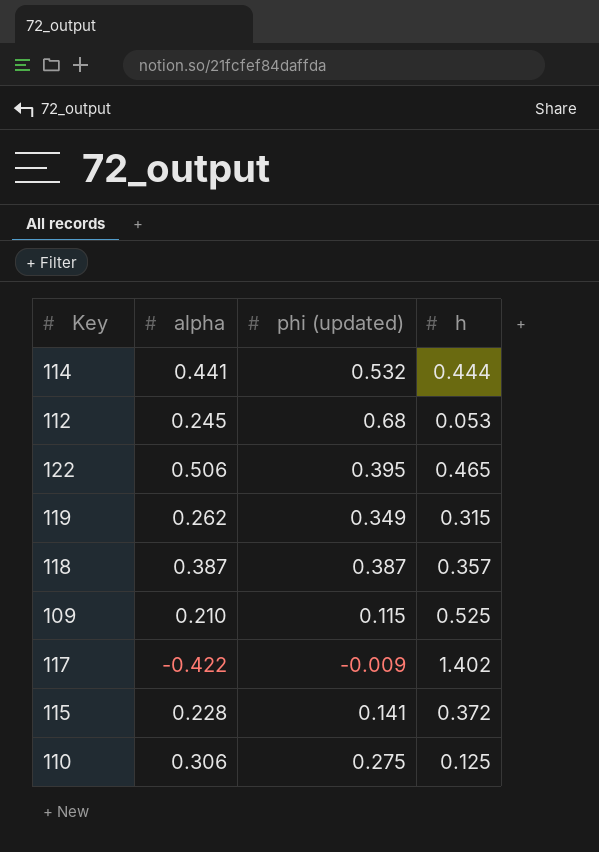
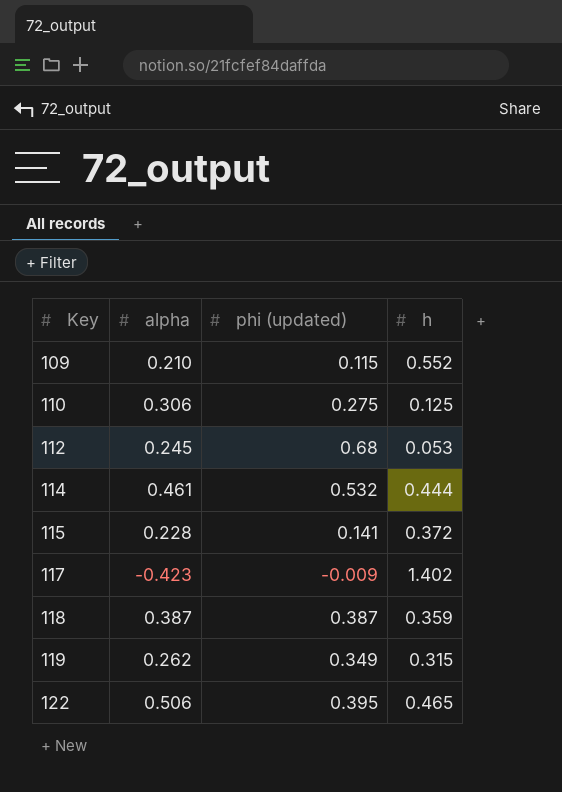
row order: none -> Key ascending
109 | h: 0.525 -> 0.552
114 | alpha: 0.441 -> 0.461
117 | alpha: -0.422 -> -0.423
118 | h: 0.357 -> 0.359

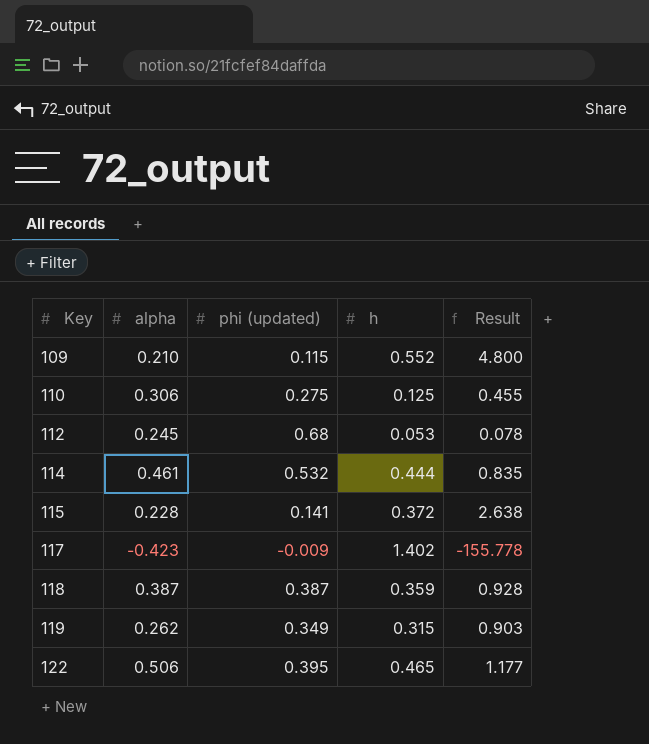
column Result | formula: none -> [h] / [phi (updated)]

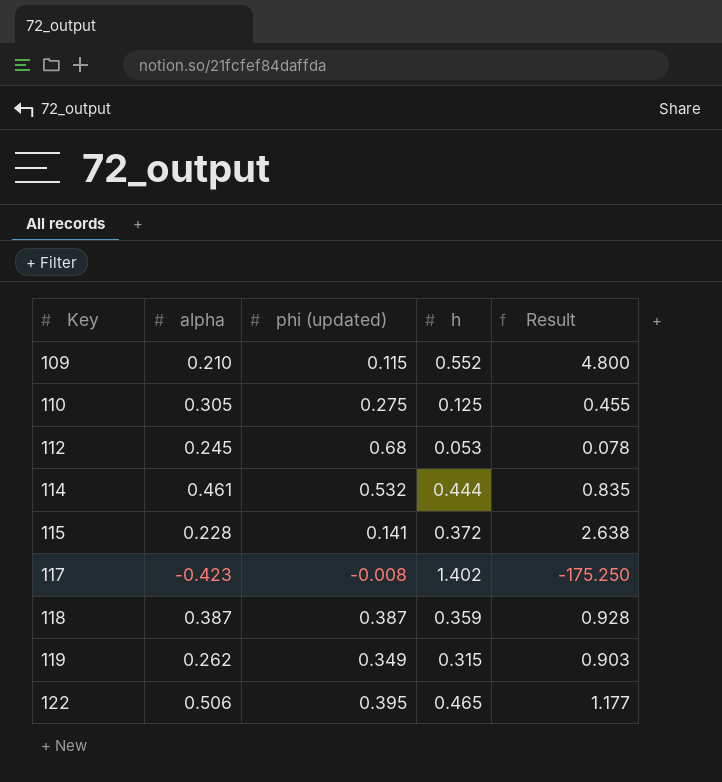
110 | alpha: 0.306 -> 0.305
117 | phi (updated): -0.009 -> -0.008
117 | Result: -155.778 -> -175.250

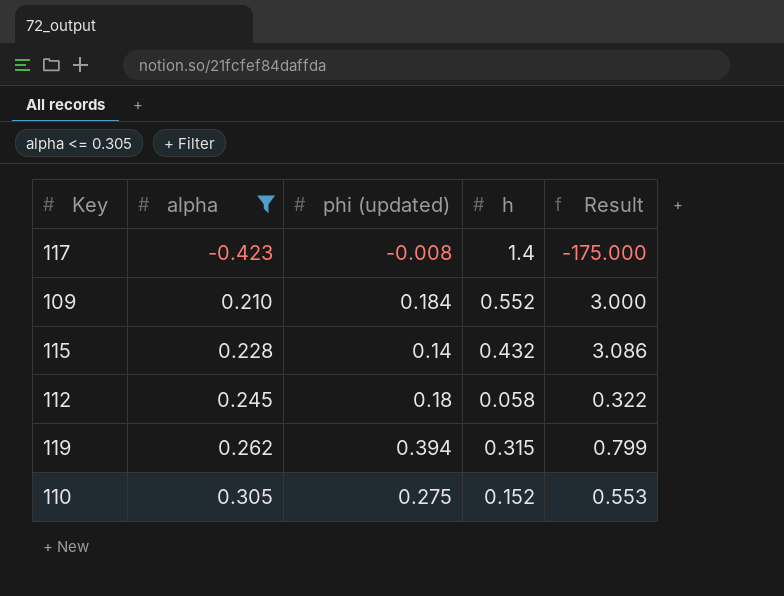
filter: none -> alpha <= 0.305
row order: Key ascending -> alpha ascending
117 | h: 1.402 -> 1.4
117 | Result: -175.250 -> -175.000
109 | phi (updated): 0.115 -> 0.184
109 | Result: 4.800 -> 3.000
115 | phi (updated): 0.141 -> 0.14
115 | h: 0.372 -> 0.432
115 | Result: 2.638 -> 3.086
112 | phi (updated): 0.68 -> 0.18
112 | h: 0.053 -> 0.058
112 | Result: 0.078 -> 0.322
119 | phi (updated): 0.349 -> 0.394
119 | Result: 0.903 -> 0.799
110 | h: 0.125 -> 0.152
110 | Result: 0.455 -> 0.553

